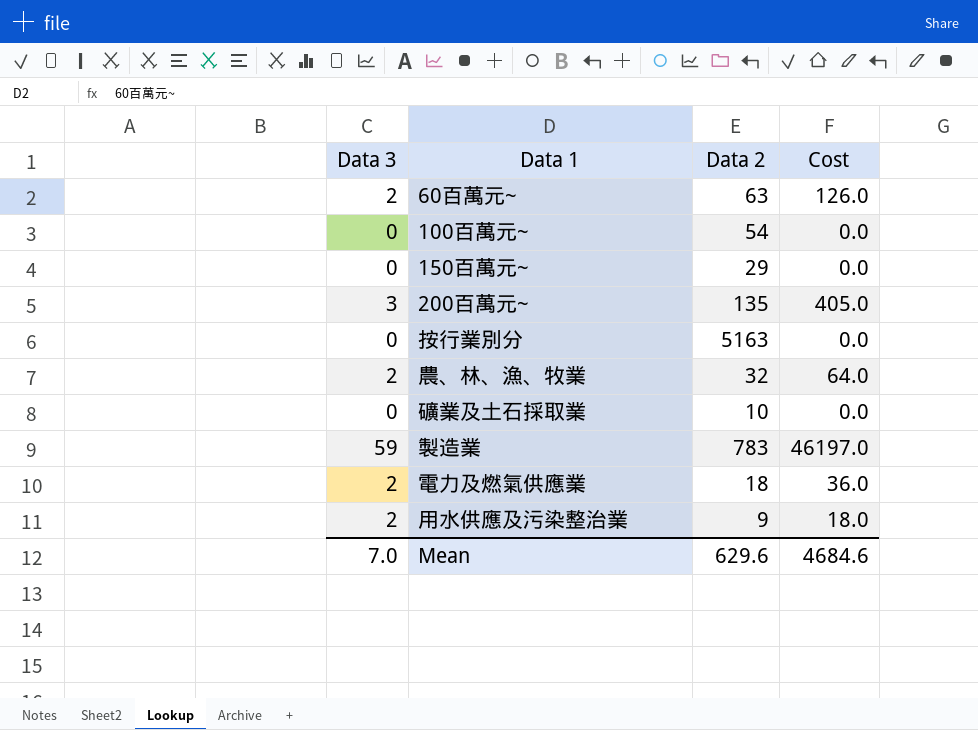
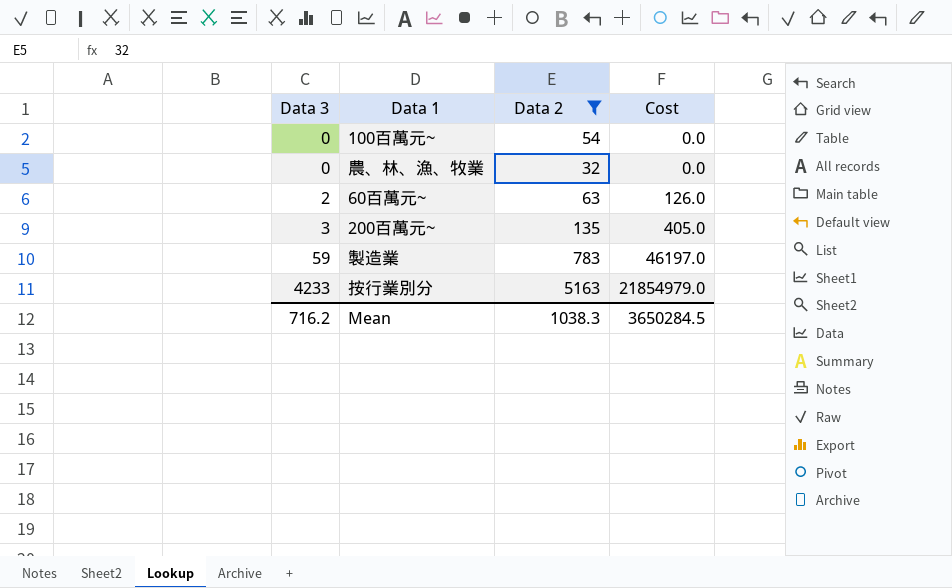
filter: none -> Data 2 >= 32
row order: none -> Data 3 ascending
農、林、漁、牧業 | Data 3: 2 -> 0
農、林、漁、牧業 | Cost: 64.0 -> 0.0
按行業別分 | Data 3: 0 -> 4233
按行業別分 | Cost: 0.0 -> 21854979.0
Mean | Data 3: 7.0 -> 716.2
Mean | Data 2: 629.6 -> 1038.3
Mean | Cost: 4684.6 -> 3650284.5

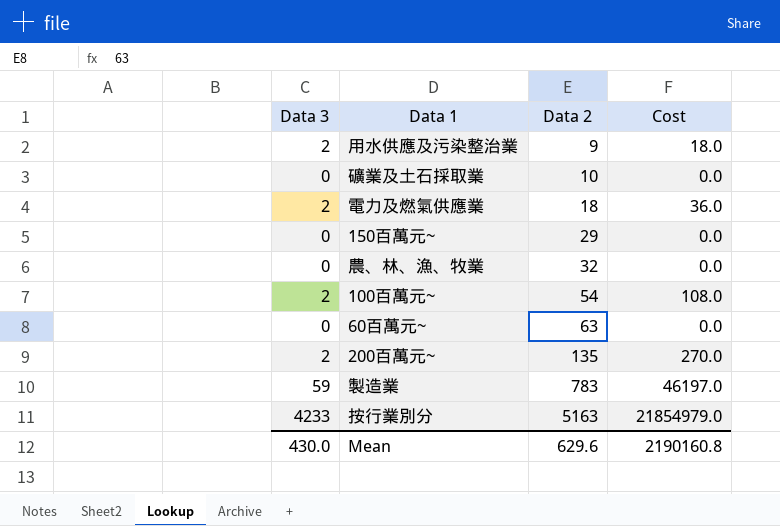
filter: Data 2 >= 32 -> none
row order: Data 3 ascending -> Data 2 ascending
100百萬元~ | Data 3: 0 -> 2
100百萬元~ | Cost: 0.0 -> 108.0
60百萬元~ | Data 3: 2 -> 0
60百萬元~ | Cost: 126.0 -> 0.0
200百萬元~ | Data 3: 3 -> 2
200百萬元~ | Cost: 405.0 -> 270.0
Mean | Data 3: 716.2 -> 430.0
Mean | Data 2: 1038.3 -> 629.6
Mean | Cost: 3650284.5 -> 2190160.8

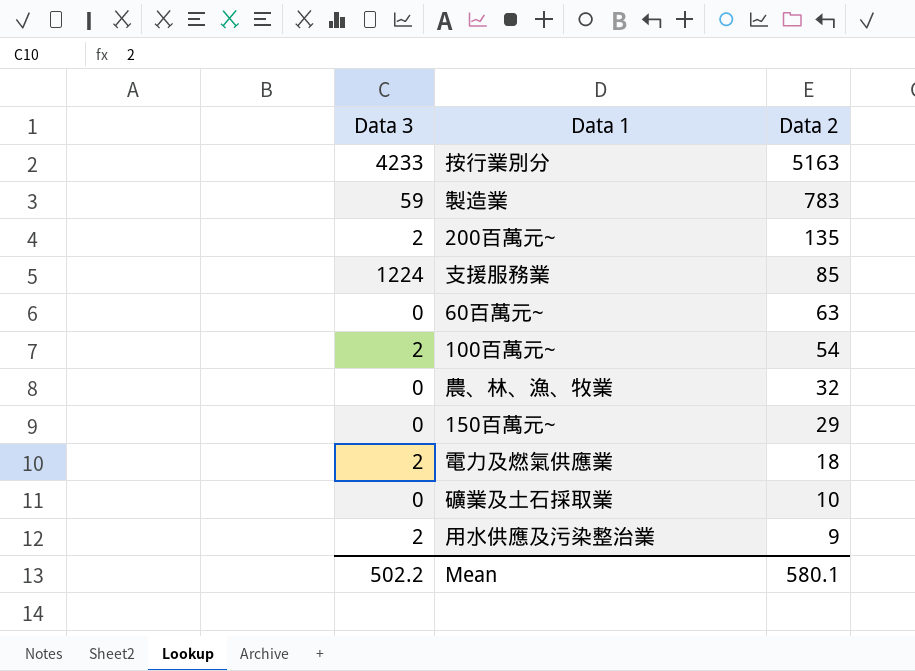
row order: Data 2 ascending -> Data 2 descending
column Cost | formula: [Data 3] * [Data 2] -> none
row 支援服務業: none -> 1224 | 85
Mean | Data 3: 430.0 -> 502.2
Mean | Data 2: 629.6 -> 580.1

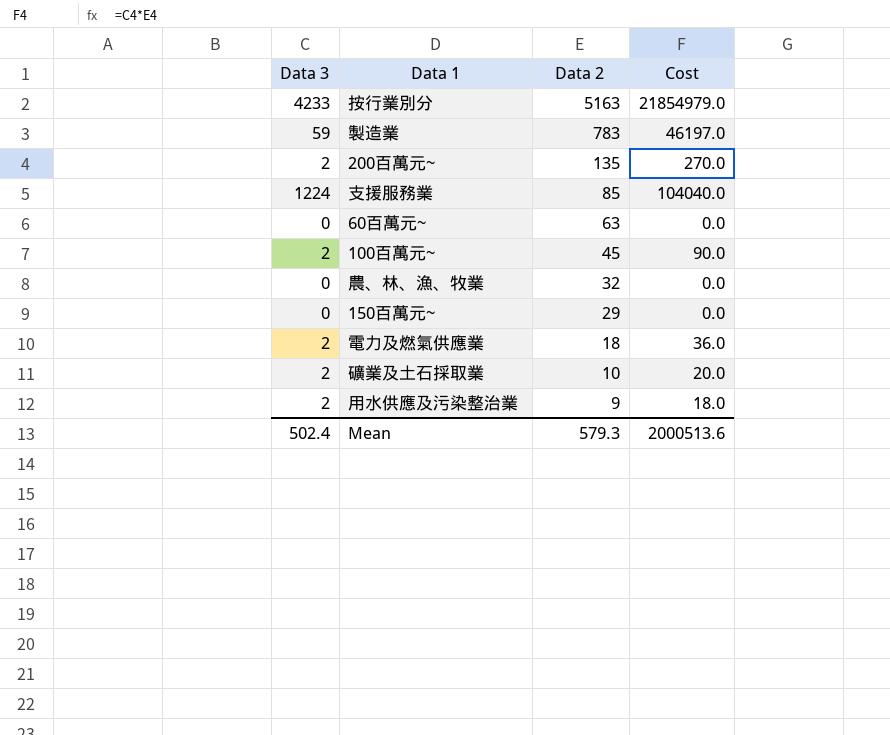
column Cost | formula: none -> [Data 3] * [Data 2]
100百萬元~ | Data 2: 54 -> 45
礦業及土石採取業 | Data 3: 0 -> 2
Mean | Data 3: 502.2 -> 502.4
Mean | Data 2: 580.1 -> 579.3

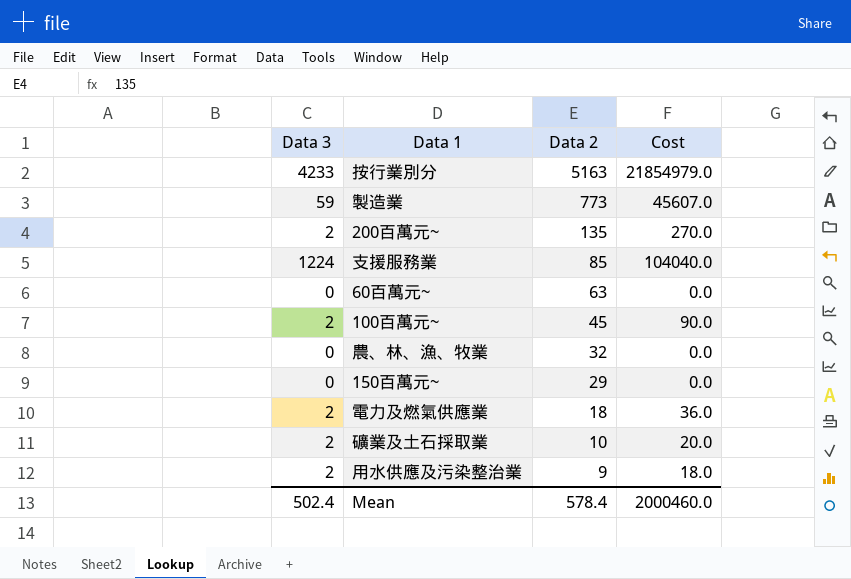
製造業 | Data 2: 783 -> 773
製造業 | Cost: 46197.0 -> 45607.0
Mean | Data 2: 579.3 -> 578.4
Mean | Cost: 2000513.6 -> 2000460.0

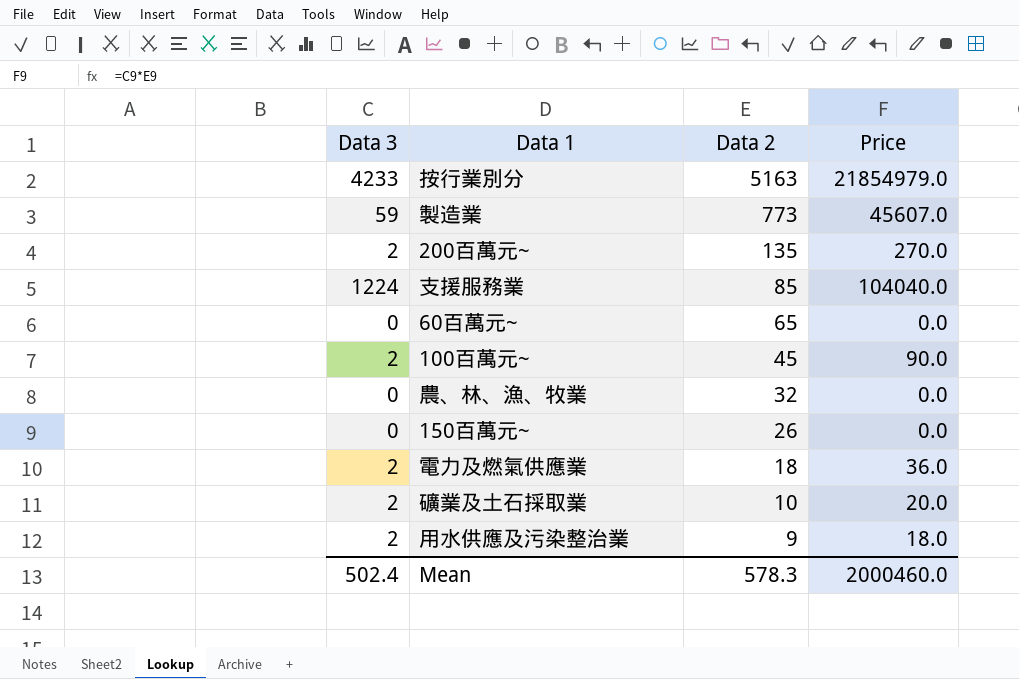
column name: Cost -> Price
60百萬元~ | Data 2: 63 -> 65
150百萬元~ | Data 2: 29 -> 26
Mean | Data 2: 578.4 -> 578.3

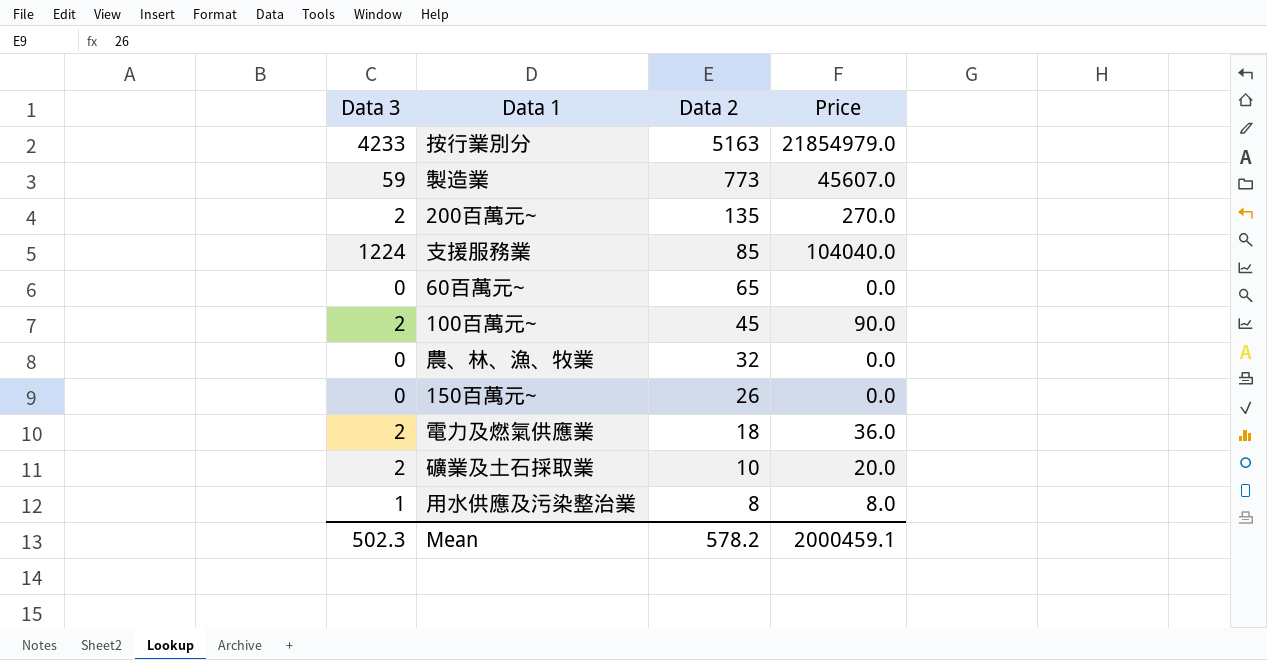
用水供應及污染整治業 | Data 3: 2 -> 1
用水供應及污染整治業 | Data 2: 9 -> 8
用水供應及污染整治業 | Price: 18.0 -> 8.0
Mean | Data 3: 502.4 -> 502.3
Mean | Data 2: 578.3 -> 578.2
Mean | Price: 2000460.0 -> 2000459.1

